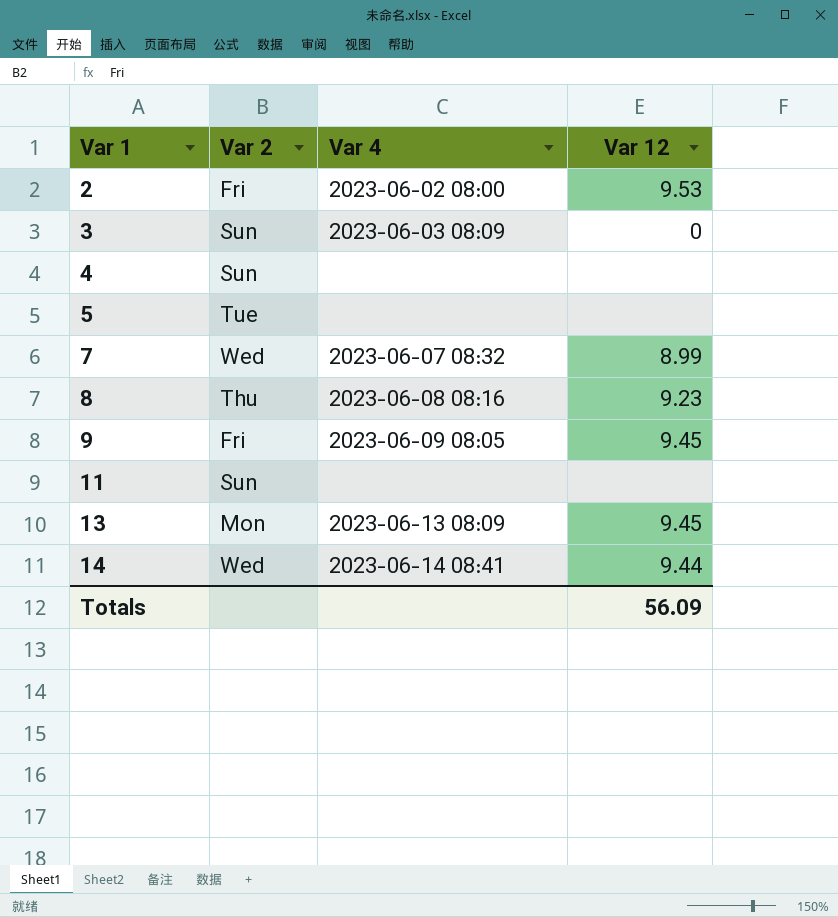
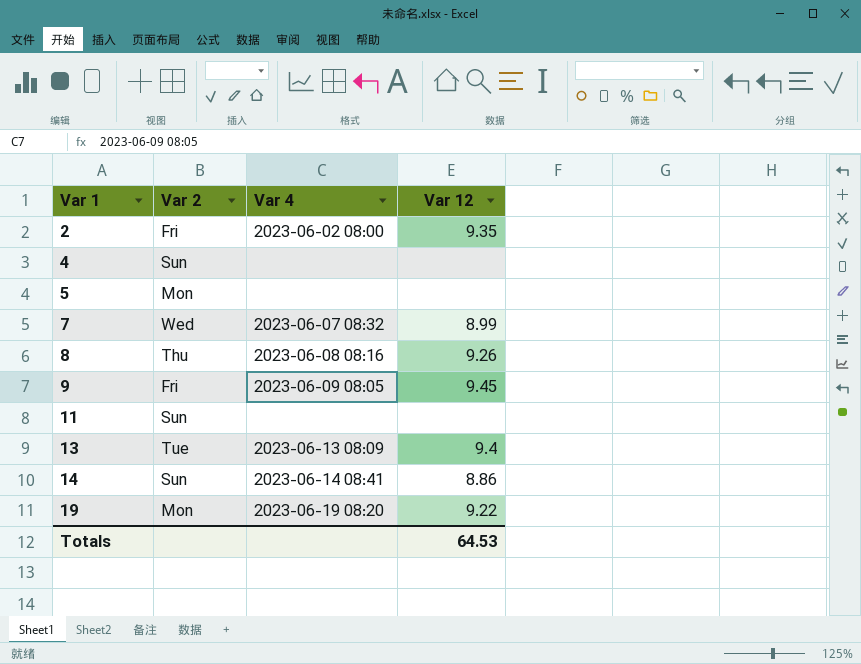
row 3: Sun | 2023-06-03 08:09 | 0 -> none
2 | Var 12: 9.53 -> 9.35
5 | Var 2: Tue -> Mon
8 | Var 12: 9.23 -> 9.26
13 | Var 2: Mon -> Tue
13 | Var 12: 9.45 -> 9.4
14 | Var 2: Wed -> Sun
14 | Var 12: 9.44 -> 8.86
row 19: none -> Mon | 2023-06-19 08:20 | 9.22
Totals | Var 12: 56.09 -> 64.53

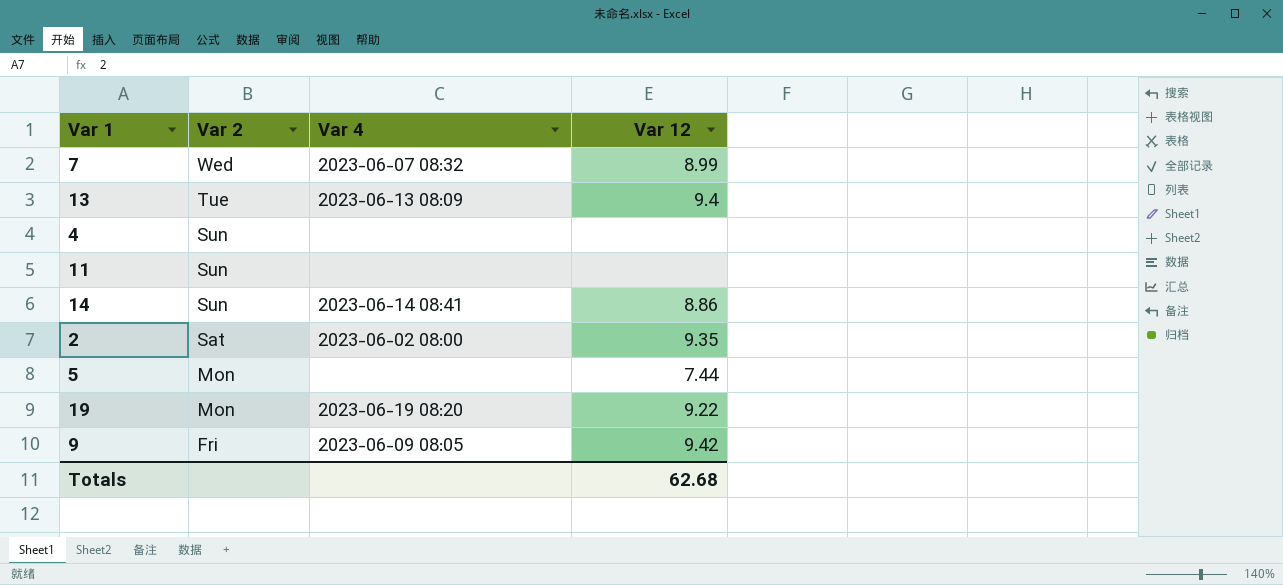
row order: Var 1 ascending -> Var 2 descending
row 8: Thu | 2023-06-08 08:16 | 9.26 -> none
2 | Var 2: Fri -> Sat
5 | Var 12: none -> 7.44
9 | Var 12: 9.45 -> 9.42
Totals | Var 12: 64.53 -> 62.68

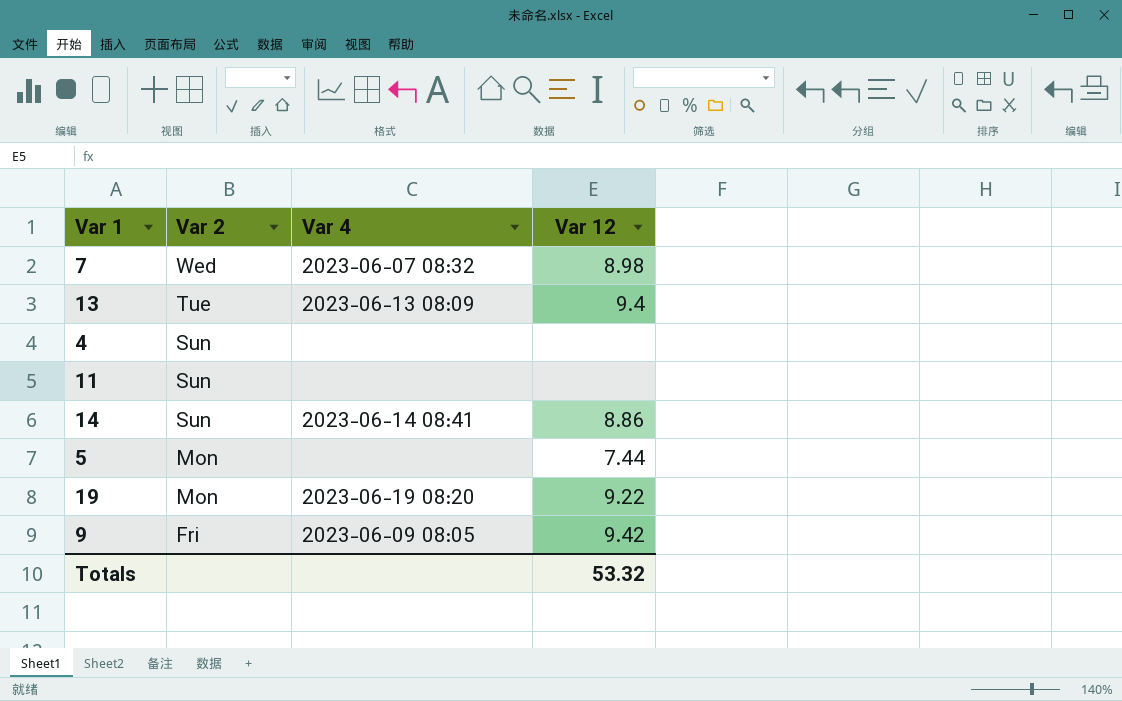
row 2: Sat | 2023-06-02 08:00 | 9.35 -> none
7 | Var 12: 8.99 -> 8.98
Totals | Var 12: 62.68 -> 53.32

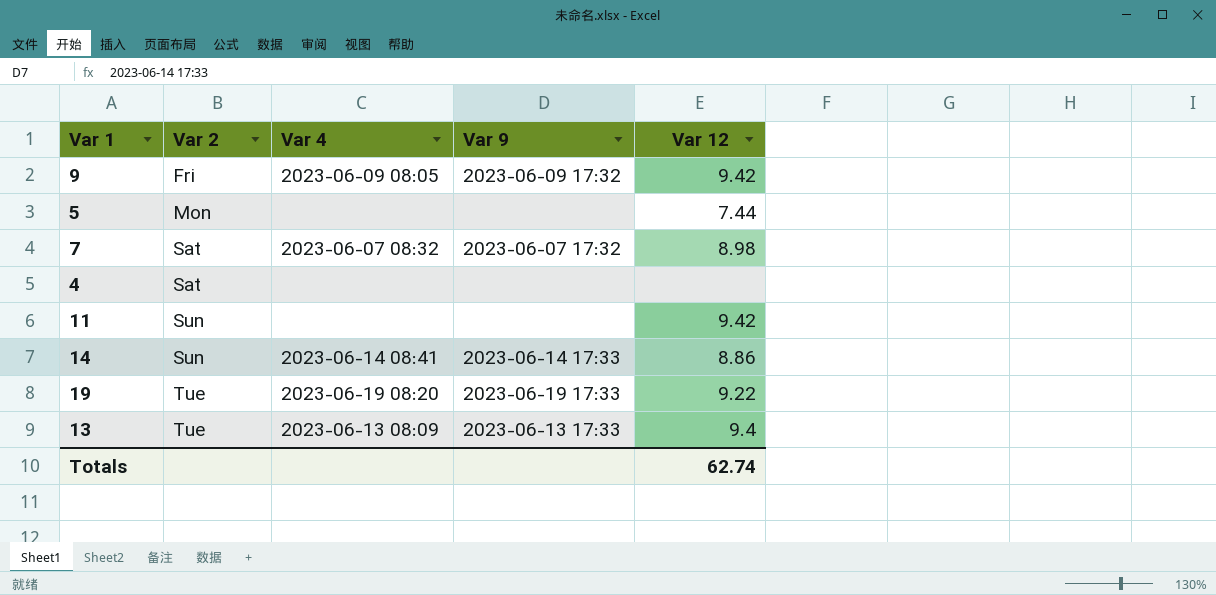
row order: Var 2 descending -> Var 2 ascending
column Var 9 | position: none -> 4
7 | Var 2: Wed -> Sat
4 | Var 2: Sun -> Sat
11 | Var 12: none -> 9.42
19 | Var 2: Mon -> Tue
Totals | Var 12: 53.32 -> 62.74

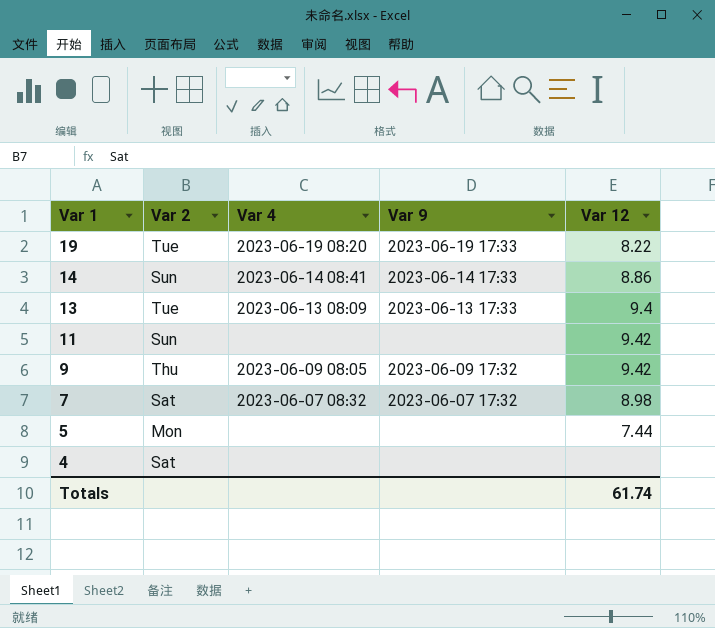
row order: Var 2 ascending -> Var 1 descending
19 | Var 12: 9.22 -> 8.22
9 | Var 2: Fri -> Thu
Totals | Var 12: 62.74 -> 61.74

